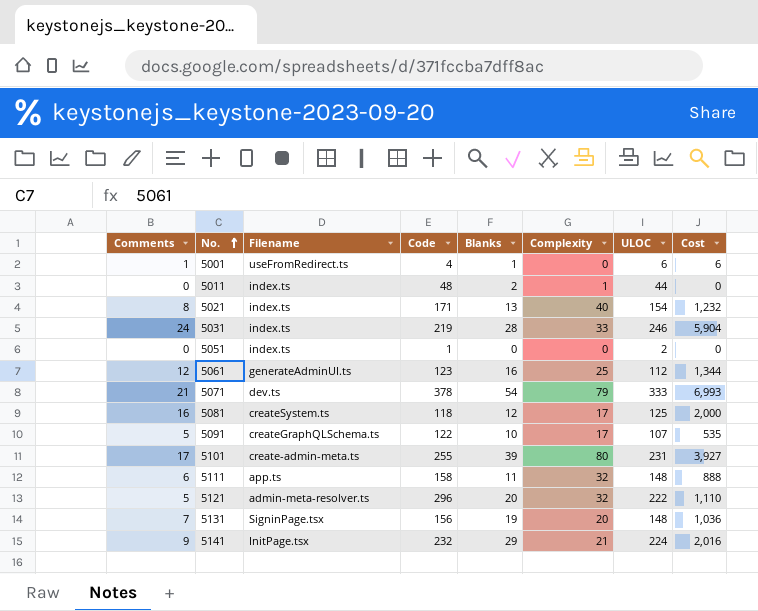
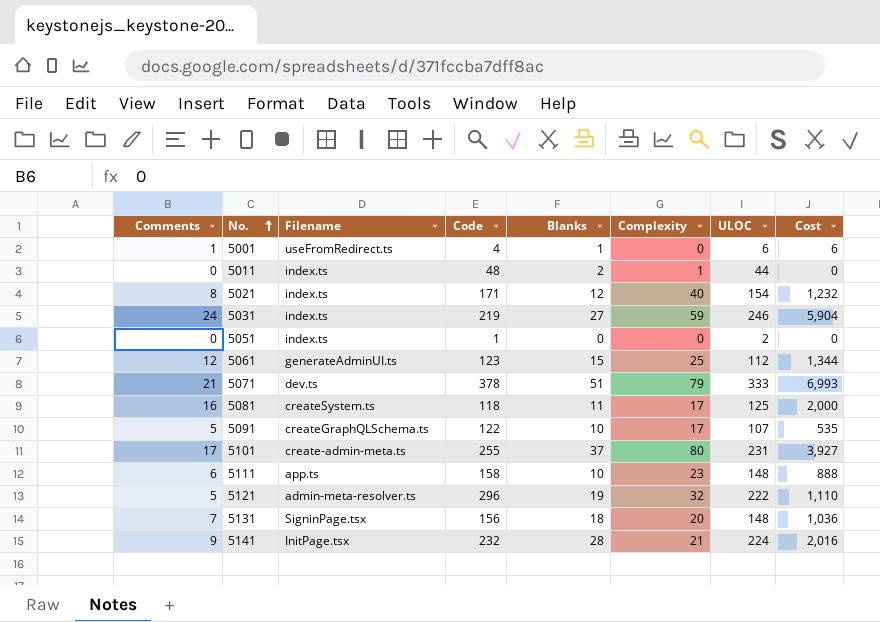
5021 | Blanks: 13 -> 12
5031 | Blanks: 28 -> 27
5031 | Complexity: 33 -> 59
5061 | Blanks: 16 -> 15
5071 | Blanks: 54 -> 51
5081 | Blanks: 12 -> 11
5101 | Blanks: 39 -> 37
5111 | Blanks: 11 -> 10
5111 | Complexity: 32 -> 23
5121 | Blanks: 20 -> 19
5131 | Blanks: 19 -> 18
5141 | Blanks: 29 -> 28

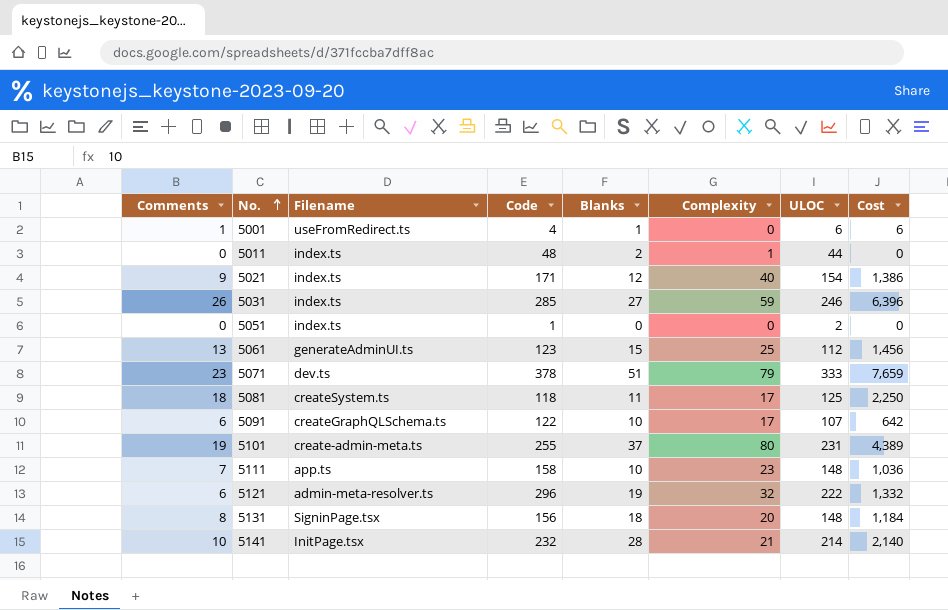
5021 | Comments: 8 -> 9
5021 | Cost: 1,232 -> 1,386
5031 | Comments: 24 -> 26
5031 | Code: 219 -> 285
5031 | Cost: 5,904 -> 6,396
5061 | Comments: 12 -> 13
5061 | Cost: 1,344 -> 1,456
5071 | Comments: 21 -> 23
5071 | Cost: 6,993 -> 7,659
5081 | Comments: 16 -> 18
5081 | Cost: 2,000 -> 2,250
5091 | Comments: 5 -> 6
5091 | Cost: 535 -> 642
5101 | Comments: 17 -> 19
5101 | Cost: 3,927 -> 4,389
5111 | Comments: 6 -> 7
5111 | Cost: 888 -> 1,036
5121 | Comments: 5 -> 6
5121 | Cost: 1,110 -> 1,332
5131 | Comments: 7 -> 8
5131 | Cost: 1,036 -> 1,184
5141 | Comments: 9 -> 10
5141 | ULOC: 224 -> 214
5141 | Cost: 2,016 -> 2,140

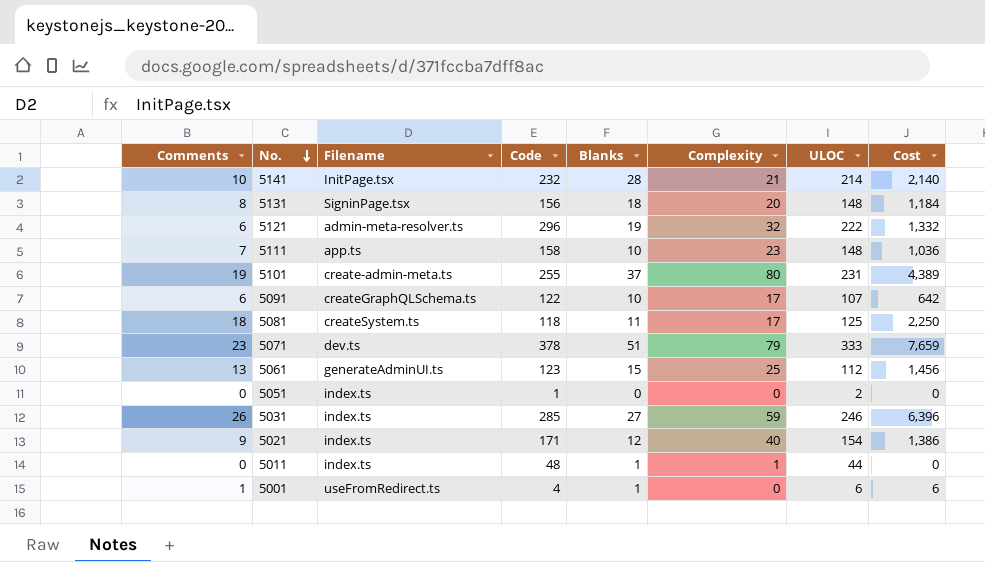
row order: No. ascending -> No. descending
5011 | Blanks: 2 -> 1

